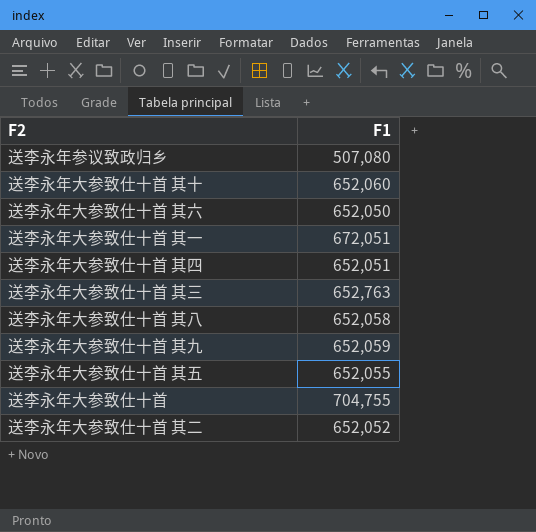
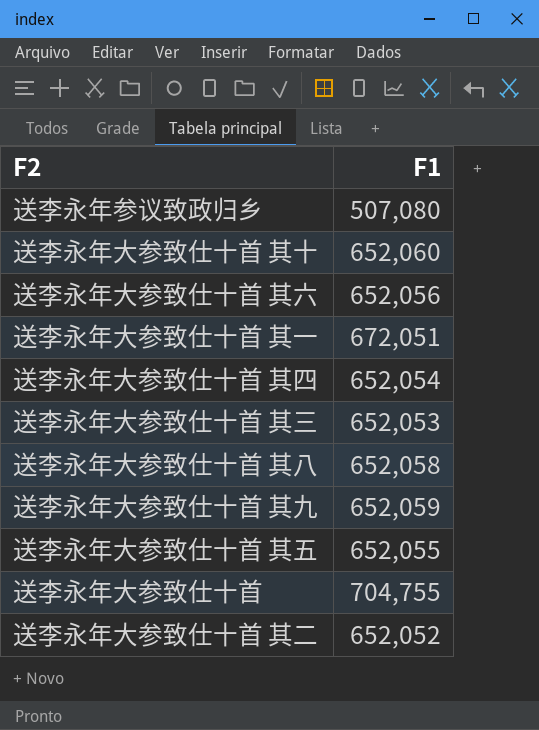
送李永年大参致仕十首 其六 | F1: 652,050 -> 652,056
送李永年大参致仕十首 其四 | F1: 652,051 -> 652,054
送李永年大参致仕十首 其三 | F1: 652,763 -> 652,053

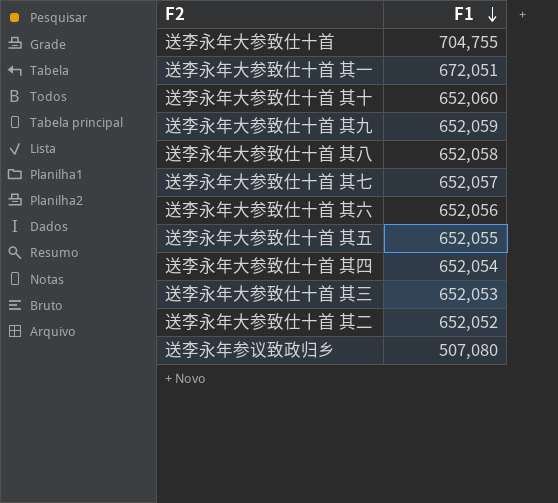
row order: none -> F1 descending
row 送李永年大参致仕十首 其七: none -> 652,057

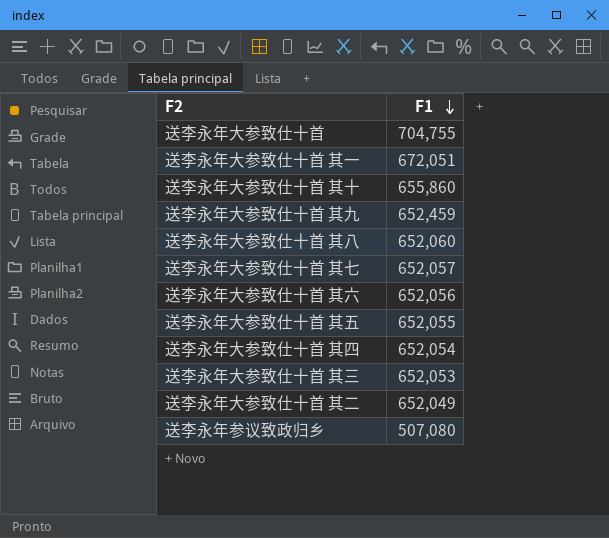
送李永年大参致仕十首 其十 | F1: 652,060 -> 655,860
送李永年大参致仕十首 其九 | F1: 652,059 -> 652,459
送李永年大参致仕十首 其八 | F1: 652,058 -> 652,060
送李永年大参致仕十首 其二 | F1: 652,052 -> 652,049

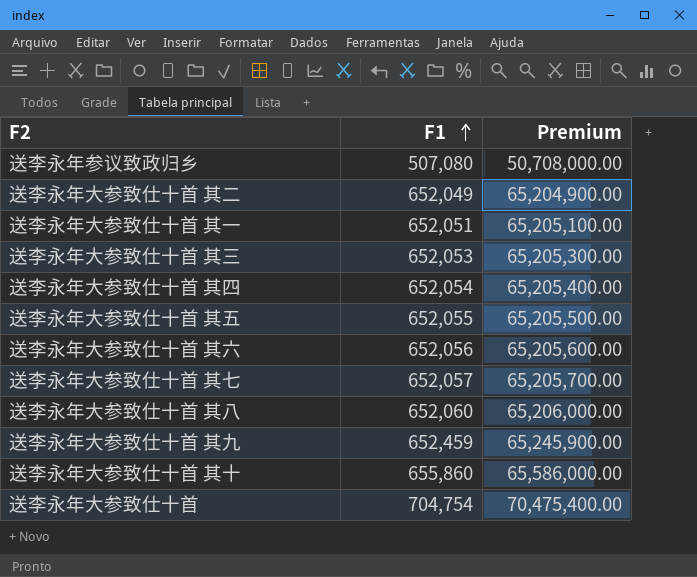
row order: F1 descending -> F1 ascending
column Premium | formula: none -> [F1] * 100
送李永年大参致仕十首 其一 | F1: 672,051 -> 652,051
送李永年大参致仕十首 | F1: 704,755 -> 704,754

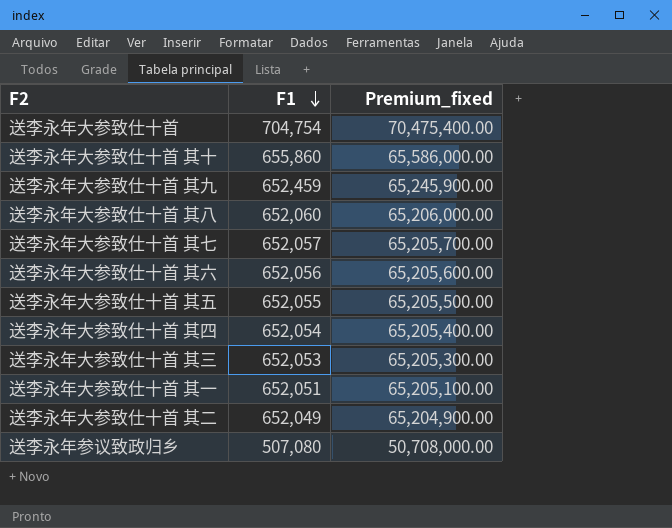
row order: F1 ascending -> F1 descending
column name: Premium -> Premium_fixed

